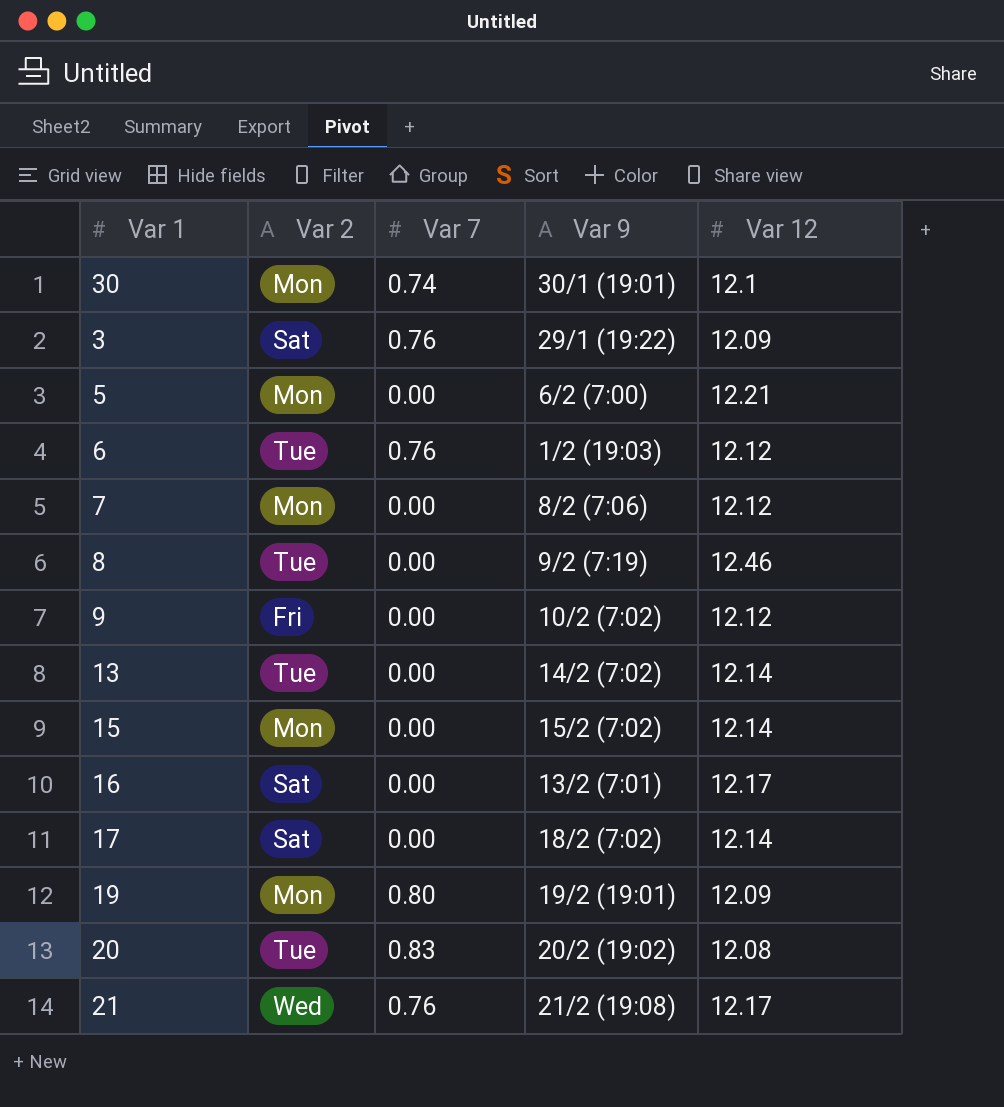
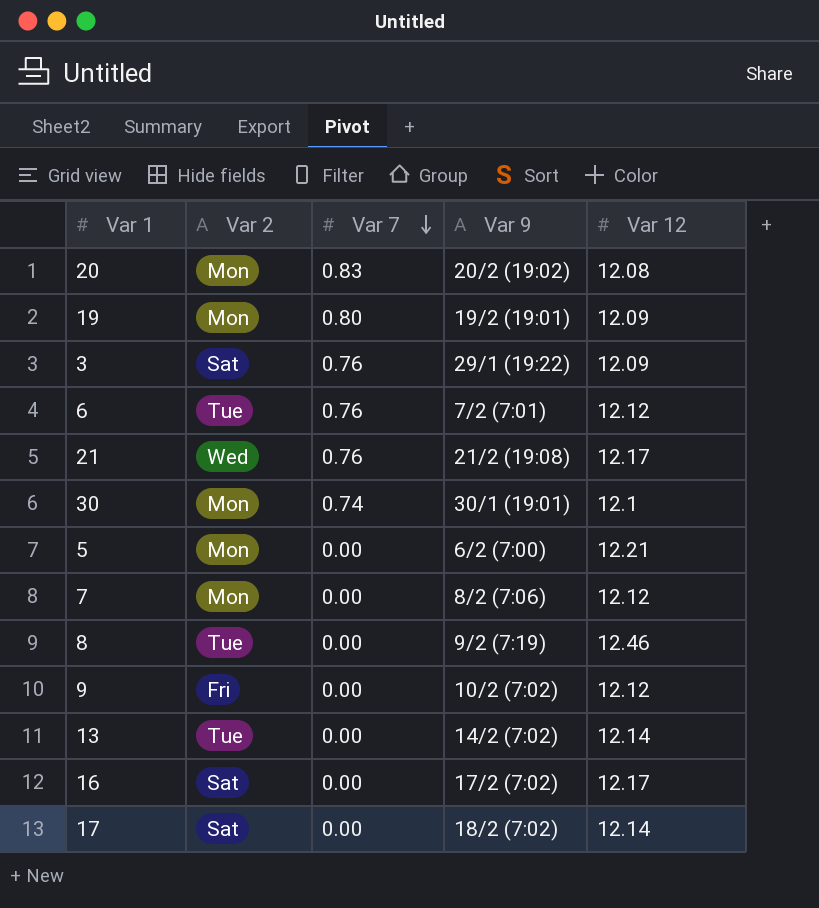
row order: none -> Var 7 descending
row 15: Mon | 0.00 | 15/2 (7:02) | 12.14 -> none
20 | Var 2: Tue -> Mon
6 | Var 9: 1/2 (19:03) -> 7/2 (7:01)
16 | Var 9: 13/2 (7:01) -> 17/2 (7:02)

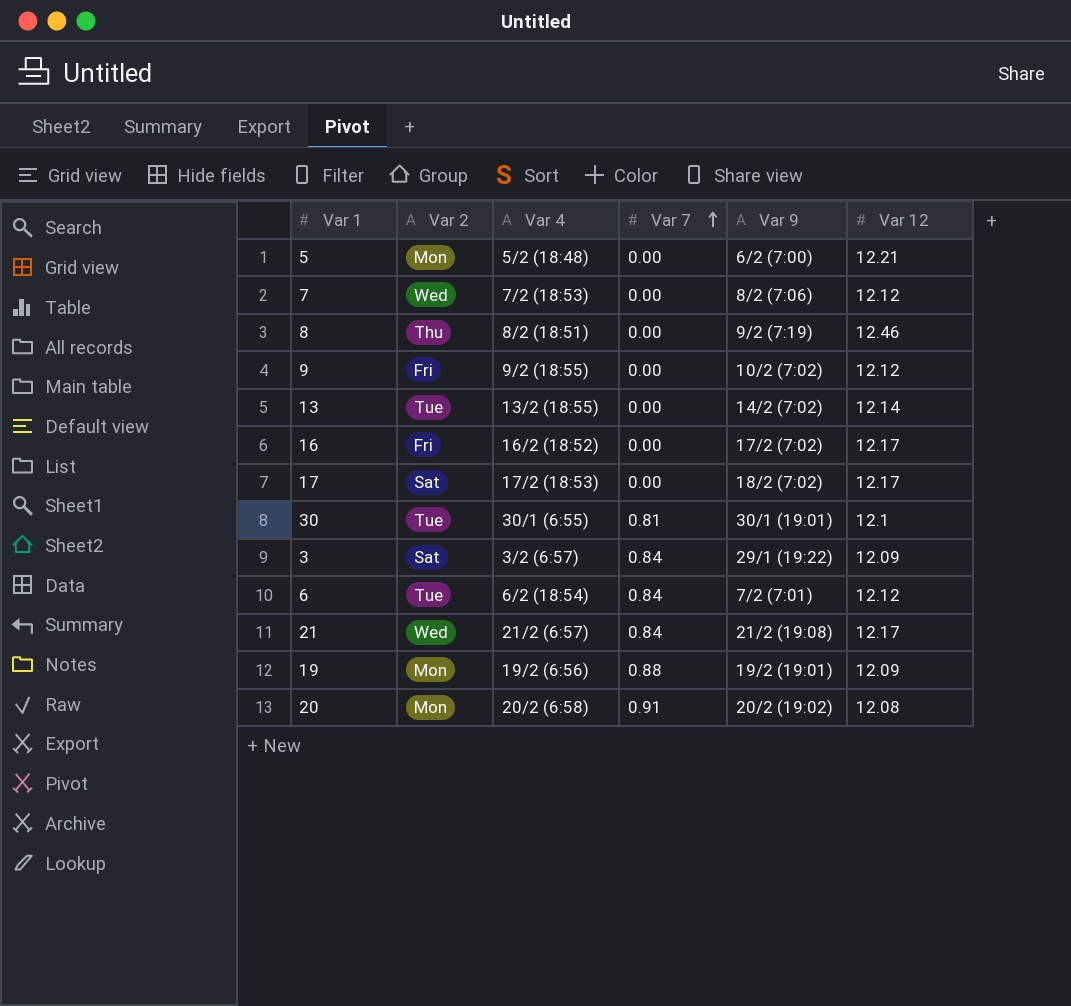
row order: Var 7 descending -> Var 7 ascending
column Var 4 | position: none -> 3
7 | Var 2: Mon -> Wed
8 | Var 2: Tue -> Thu
16 | Var 2: Sat -> Fri
17 | Var 12: 12.14 -> 12.17
30 | Var 2: Mon -> Tue
30 | Var 7: 0.74 -> 0.81
3 | Var 7: 0.76 -> 0.84
6 | Var 7: 0.76 -> 0.84
21 | Var 7: 0.76 -> 0.84
19 | Var 7: 0.80 -> 0.88
20 | Var 7: 0.83 -> 0.91

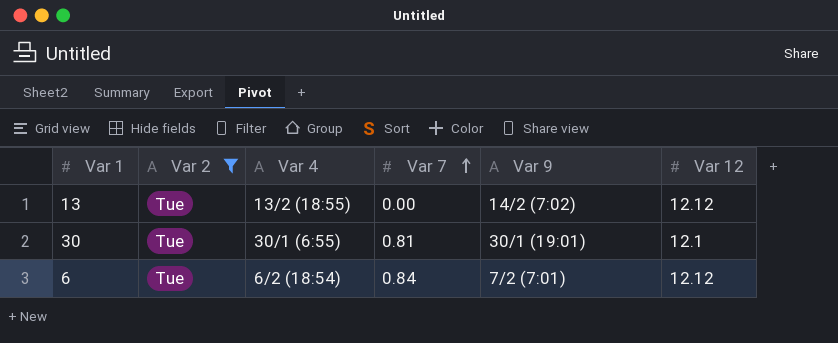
filter: none -> Var 2 = Tue
13 | Var 12: 12.14 -> 12.12

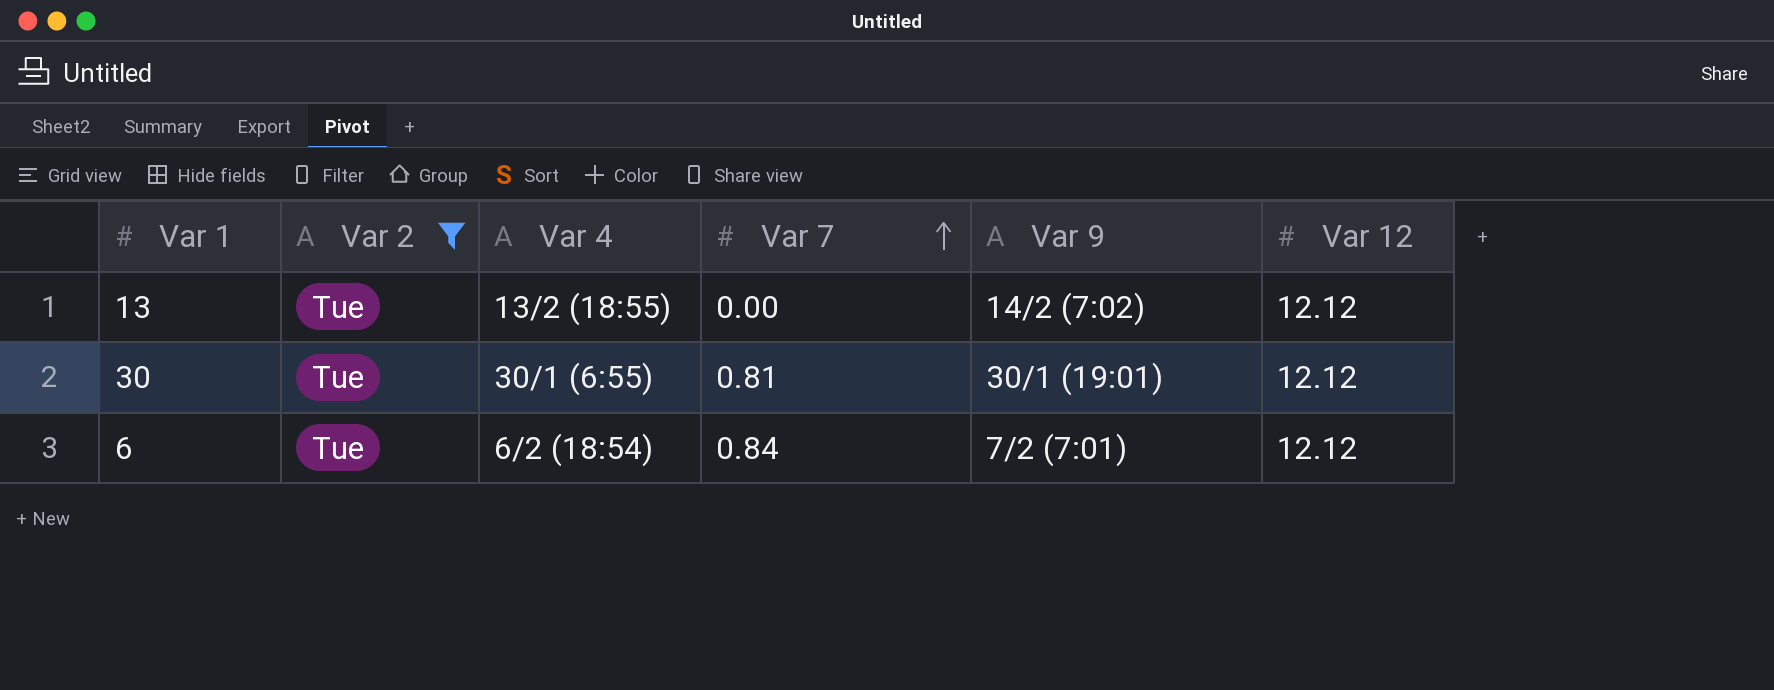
30 | Var 12: 12.1 -> 12.12

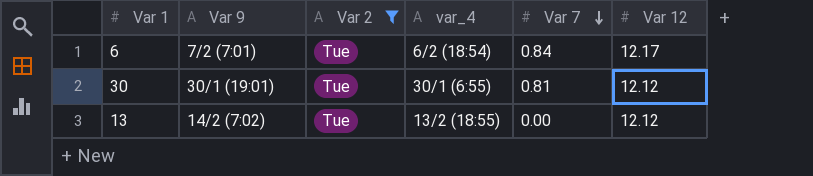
row order: Var 7 ascending -> Var 7 descending
column Var 9 | position: 5 -> 2
column name: Var 4 -> var_4
6 | Var 12: 12.12 -> 12.17

